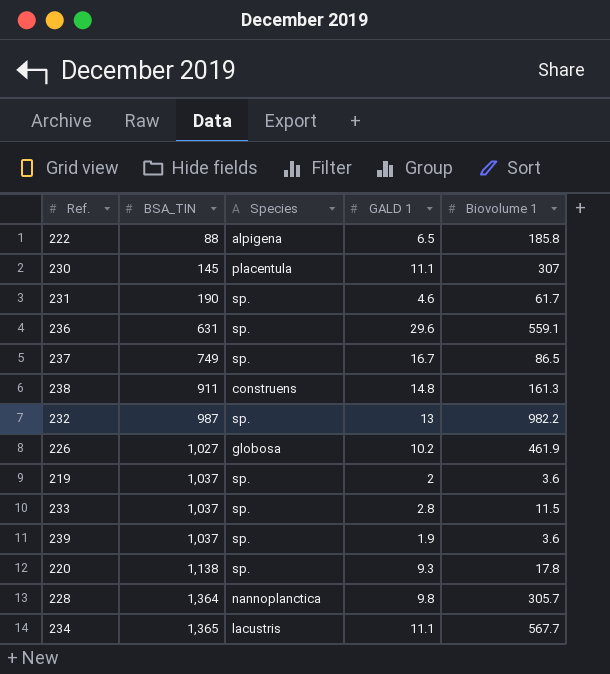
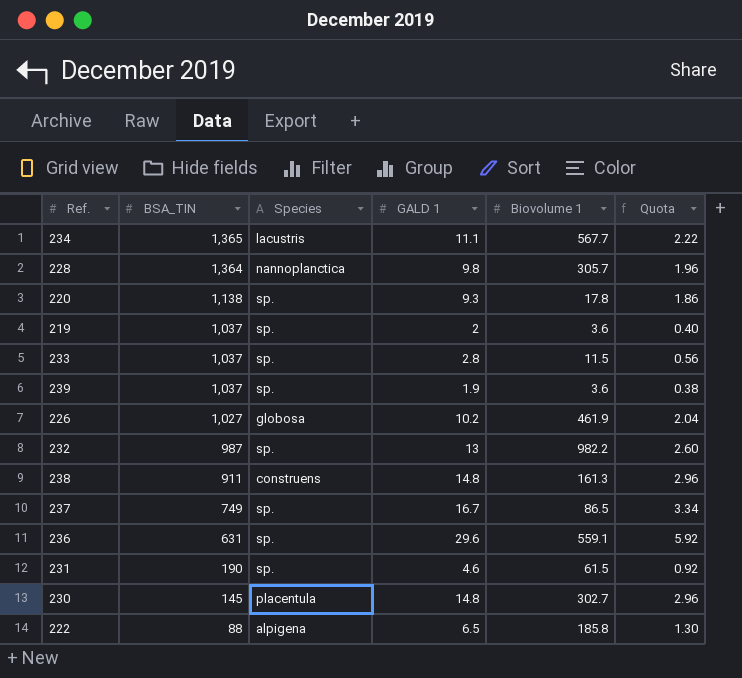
row order: BSA_TIN ascending -> BSA_TIN descending
column Quota | formula: none -> [GALD 1] * 0.2
231 | Biovolume 1: 61.7 -> 61.5
230 | GALD 1: 11.1 -> 14.8
230 | Biovolume 1: 307 -> 302.7

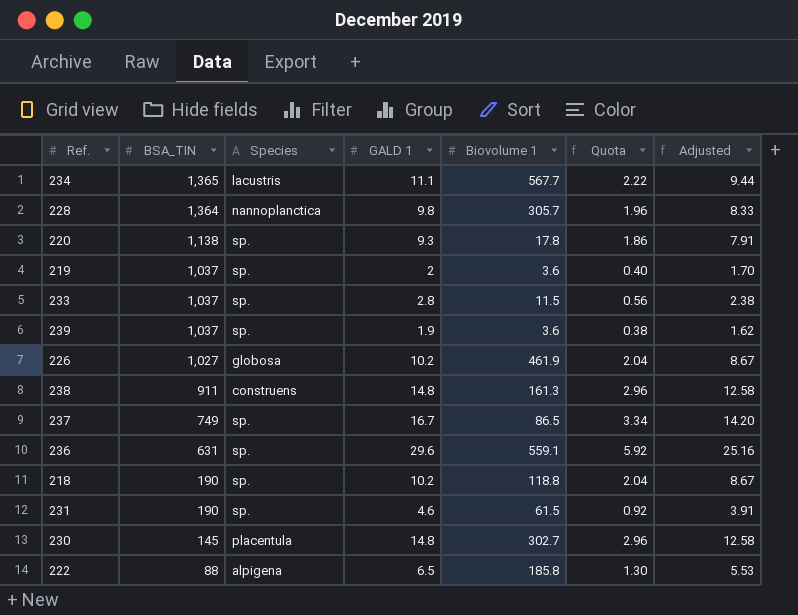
column Adjusted | formula: none -> [GALD 1] * 0.85
row 232: 987 | sp. | 13 | 982.2 | 2.60 -> none
row 218: none -> 190 | sp. | 10.2 | 118.8 | 2.04 | 8.67

